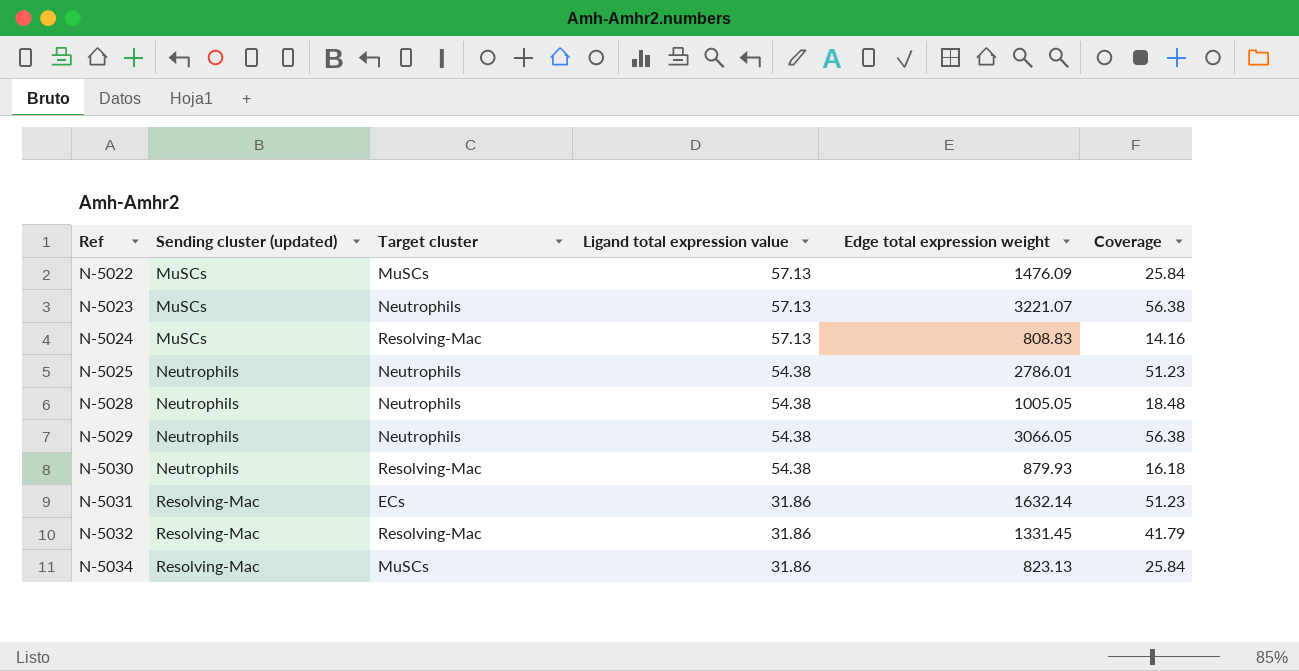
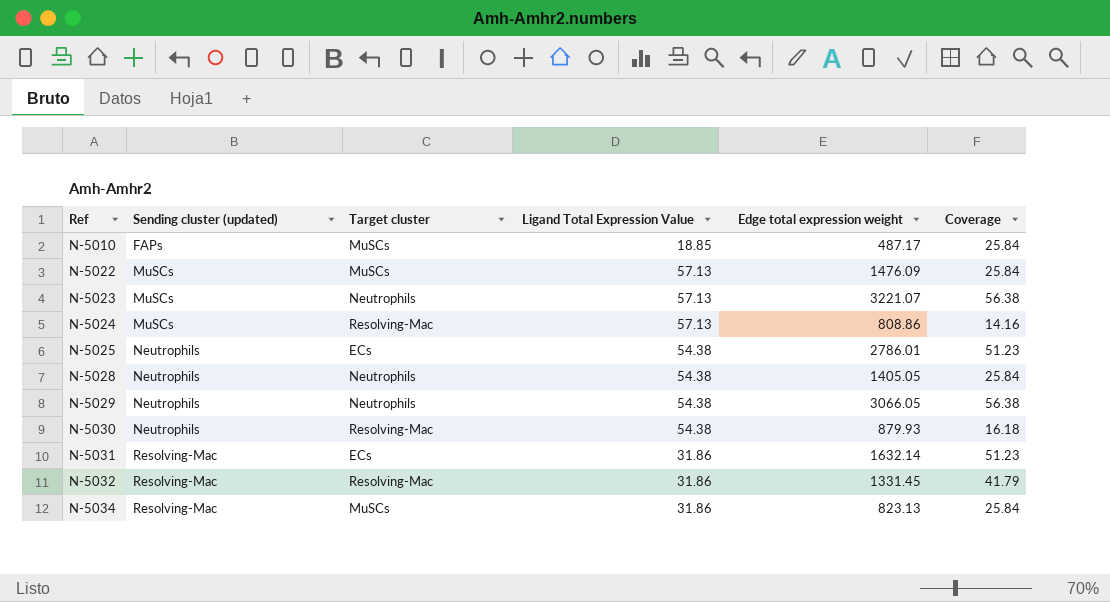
column name: Ligand total expression value -> Ligand Total Expression Value
row N-5010: none -> FAPs | MuSCs | 18.85 | 487.17 | 25.84
N-5024 | Edge total expression weight: 808.83 -> 808.86
N-5025 | Target cluster: Neutrophils -> ECs
N-5028 | Edge total expression weight: 1005.05 -> 1405.05
N-5028 | Coverage: 18.48 -> 25.84

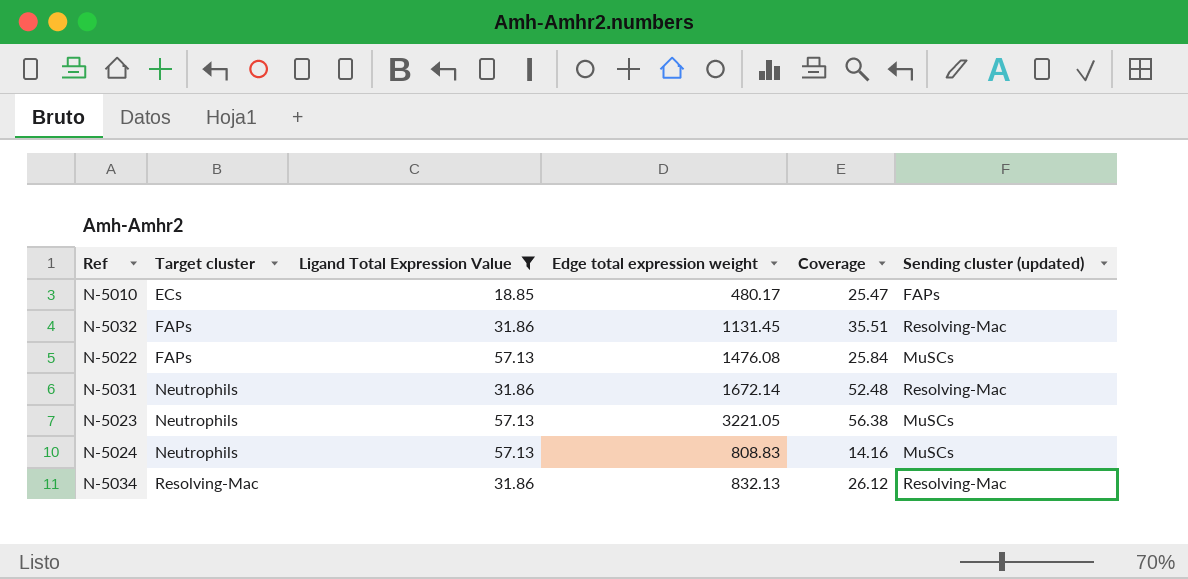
filter: none -> Ligand Total Expression Value != 54.38
row order: Ref ascending -> Target cluster ascending
column Sending cluster (updated) | position: 2 -> 6
N-5010 | Target cluster: MuSCs -> ECs
N-5010 | Edge total expression weight: 487.17 -> 480.17
N-5010 | Coverage: 25.84 -> 25.47
N-5032 | Target cluster: Resolving-Mac -> FAPs
N-5032 | Edge total expression weight: 1331.45 -> 1131.45
N-5032 | Coverage: 41.79 -> 35.51
N-5022 | Target cluster: MuSCs -> FAPs
N-5022 | Edge total expression weight: 1476.09 -> 1476.08
N-5031 | Target cluster: ECs -> Neutrophils
N-5031 | Edge total expression weight: 1632.14 -> 1672.14
N-5031 | Coverage: 51.23 -> 52.48
N-5023 | Edge total expression weight: 3221.07 -> 3221.05
N-5024 | Target cluster: Resolving-Mac -> Neutrophils
N-5024 | Edge total expression weight: 808.86 -> 808.83
N-5034 | Target cluster: MuSCs -> Resolving-Mac
N-5034 | Edge total expression weight: 823.13 -> 832.13
N-5034 | Coverage: 25.84 -> 26.12

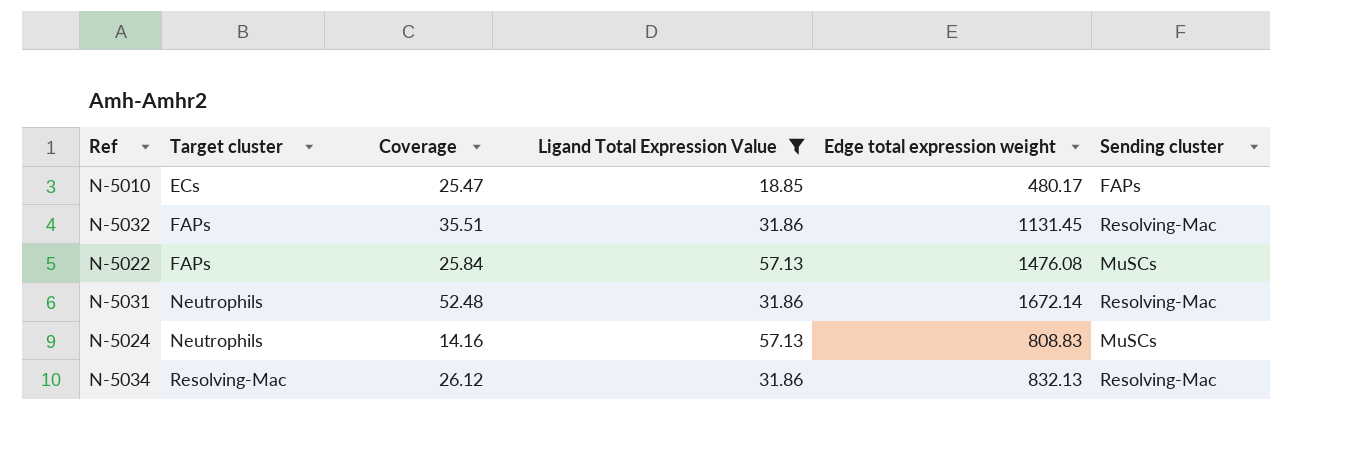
column Coverage | position: 5 -> 3
column name: Sending cluster (updated) -> Sending cluster
row N-5023: Neutrophils | 57.13 | 3221.05 | 56.38 | MuSCs -> none

